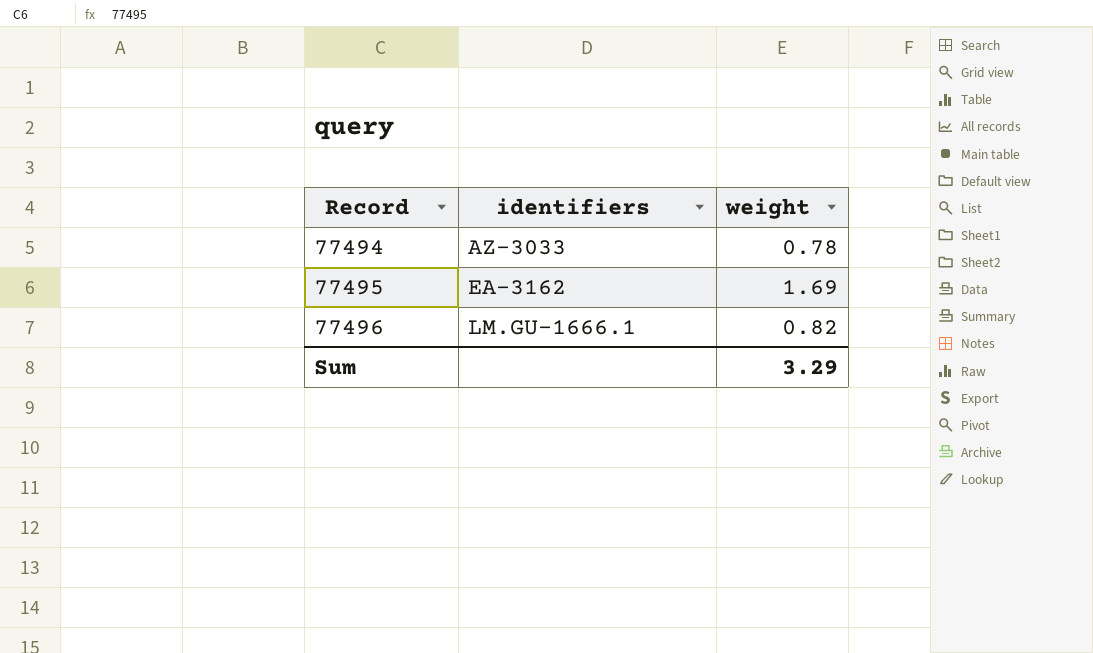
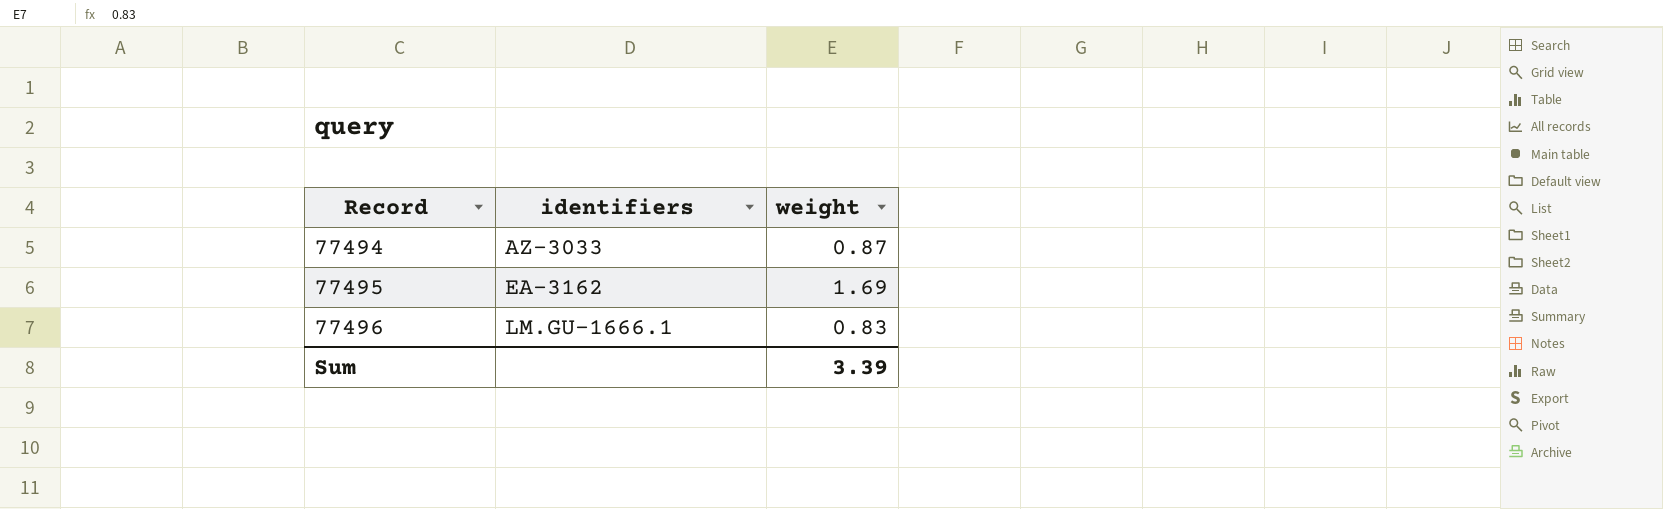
77494 | weight: 0.78 -> 0.87
77496 | weight: 0.82 -> 0.83
Sum | weight: 3.29 -> 3.39

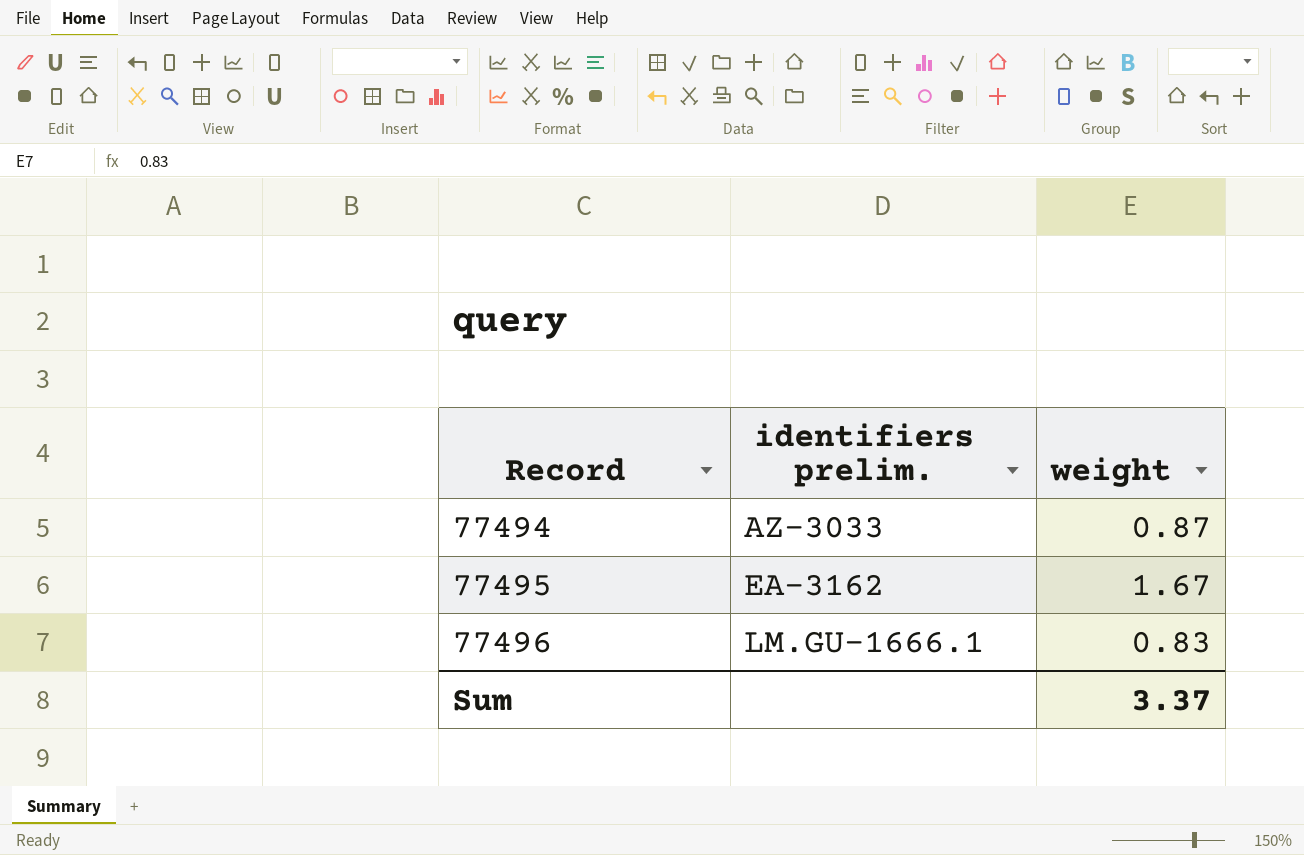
column name: identifiers -> identifiers prelim.
77495 | weight: 1.69 -> 1.67
Sum | weight: 3.39 -> 3.37

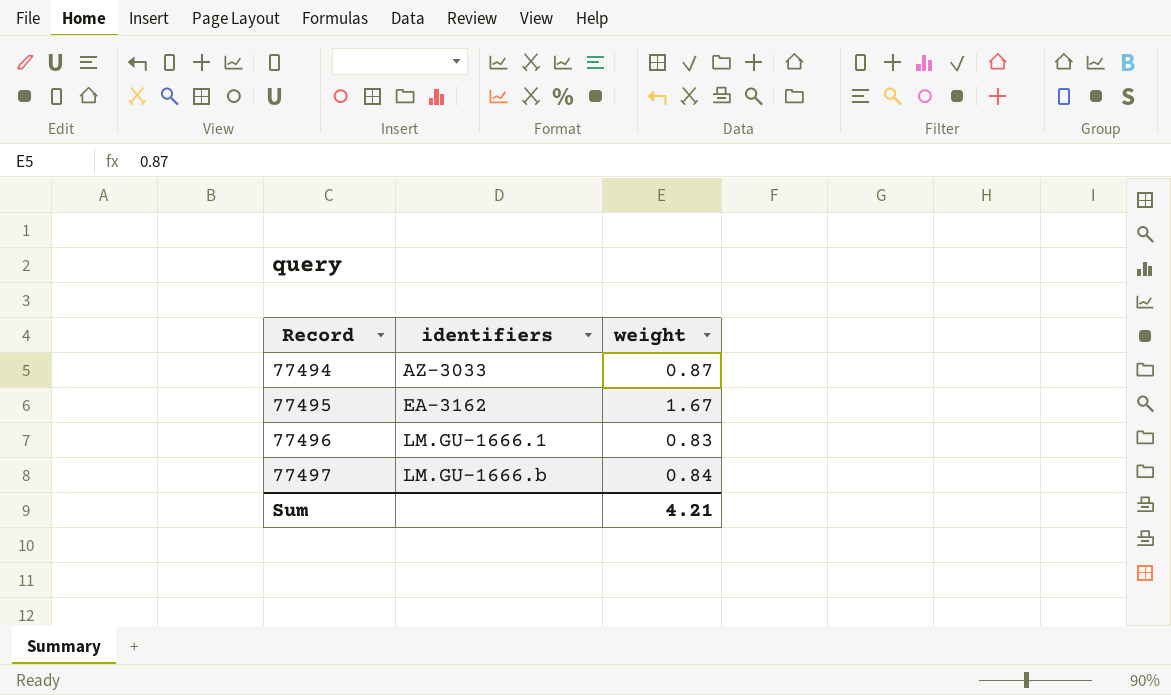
column name: identifiers prelim. -> identifiers
row 77497: none -> LM.GU-1666.b | 0.84
Sum | weight: 3.37 -> 4.21

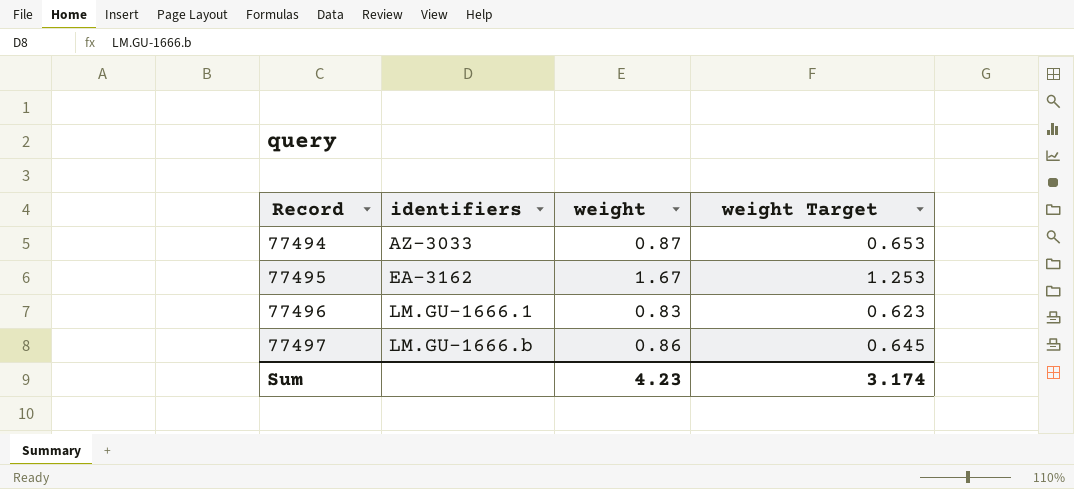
column weight Target | formula: none -> [weight] * 0.75
77497 | weight: 0.84 -> 0.86
Sum | weight: 4.21 -> 4.23

